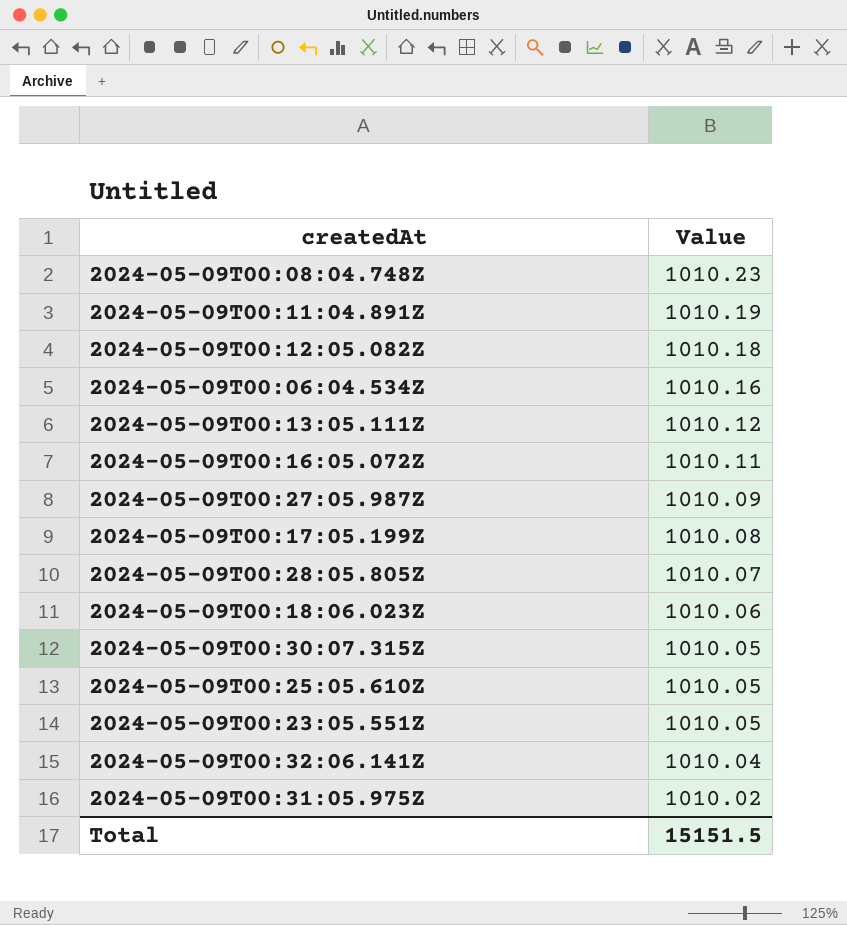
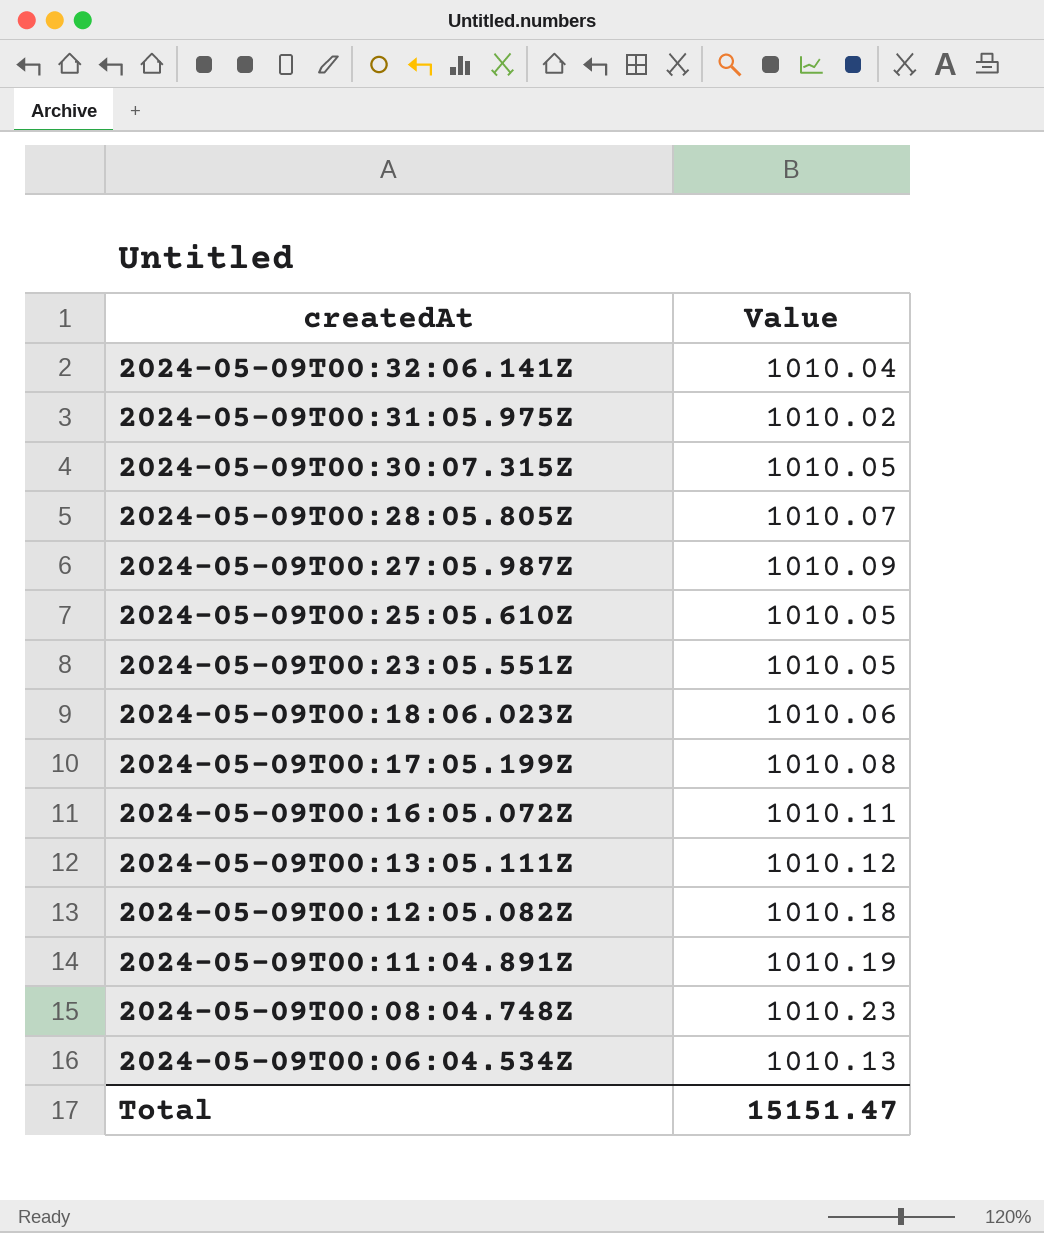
row order: Value descending -> createdAt descending
2024-05-09T00:06:04.534Z | Value: 1010.16 -> 1010.13
Total | Value: 15151.5 -> 15151.47

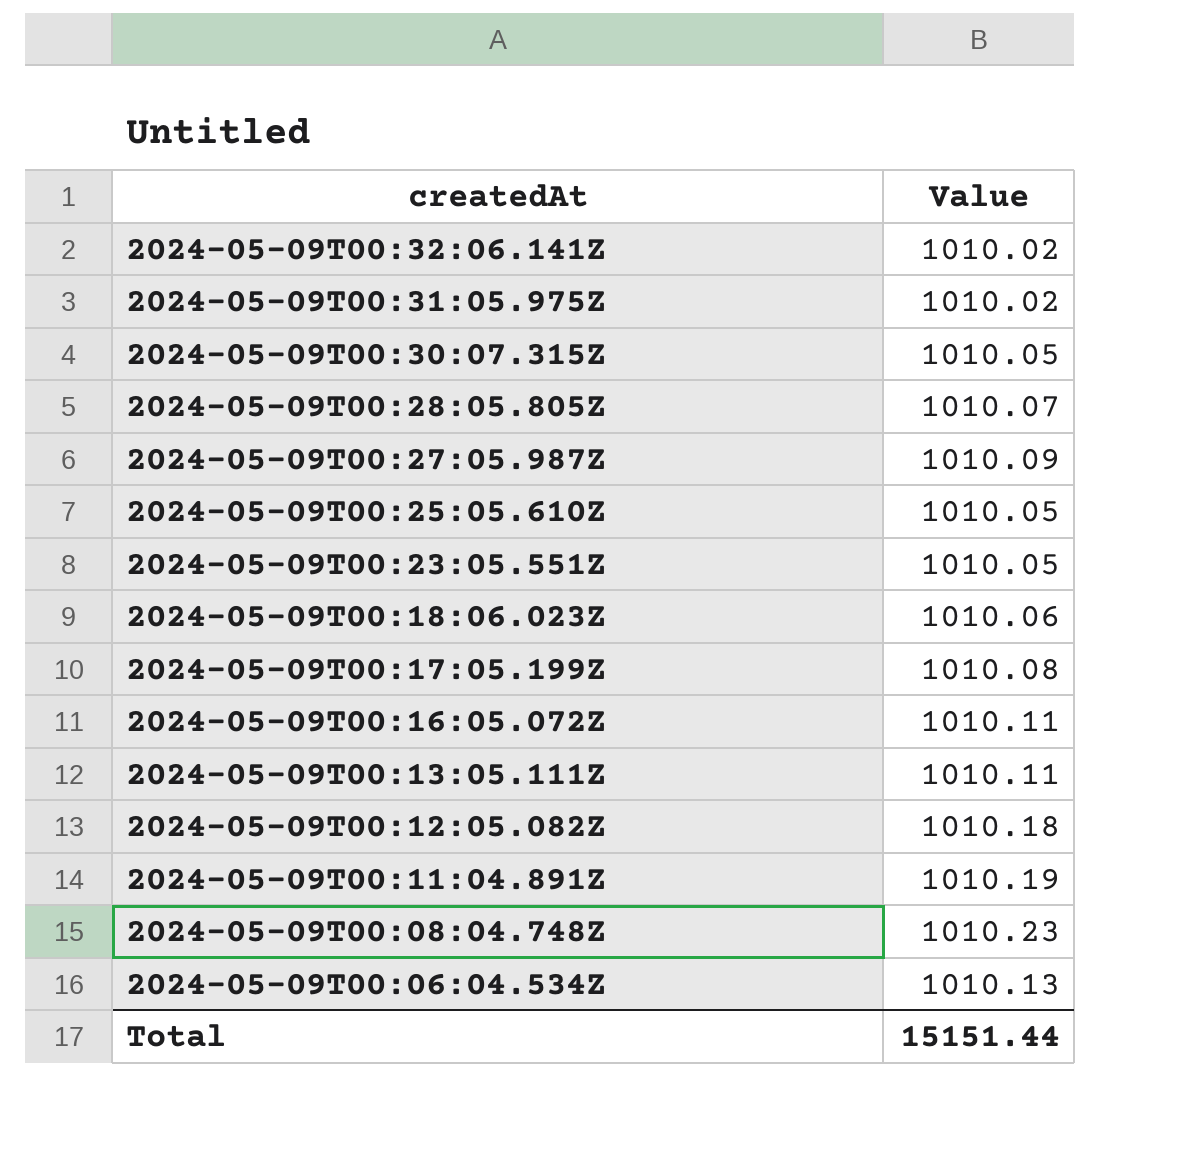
2024-05-09T00:32:06.141Z | Value: 1010.04 -> 1010.02
2024-05-09T00:13:05.111Z | Value: 1010.12 -> 1010.11
Total | Value: 15151.47 -> 15151.44

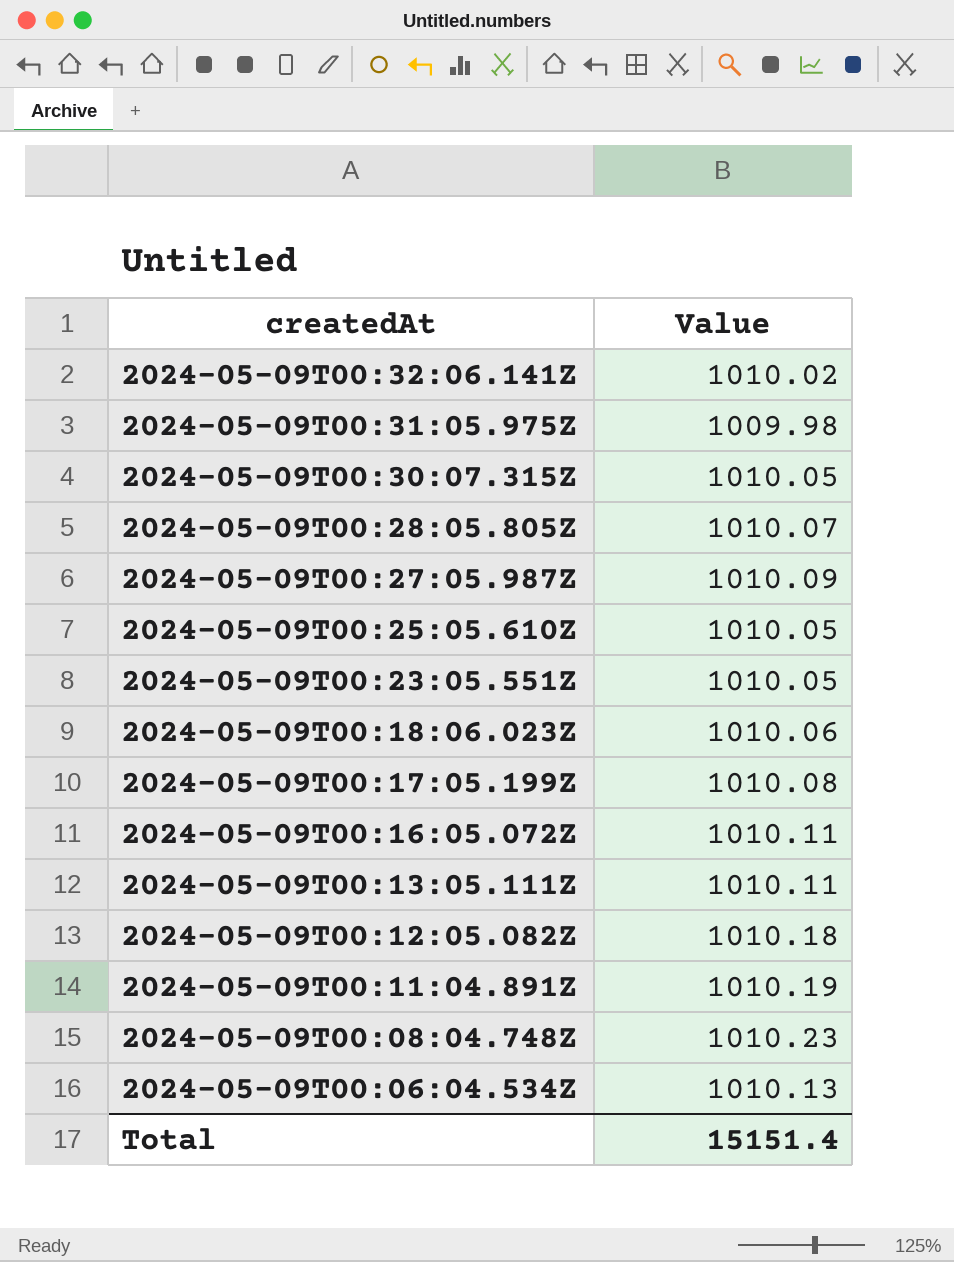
2024-05-09T00:31:05.975Z | Value: 1010.02 -> 1009.98
Total | Value: 15151.44 -> 15151.4

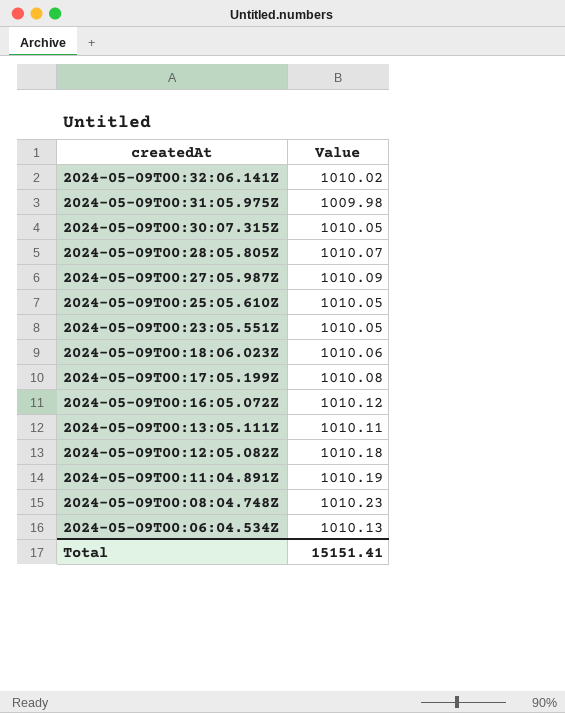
2024-05-09T00:16:05.072Z | Value: 1010.11 -> 1010.12
Total | Value: 15151.4 -> 15151.41

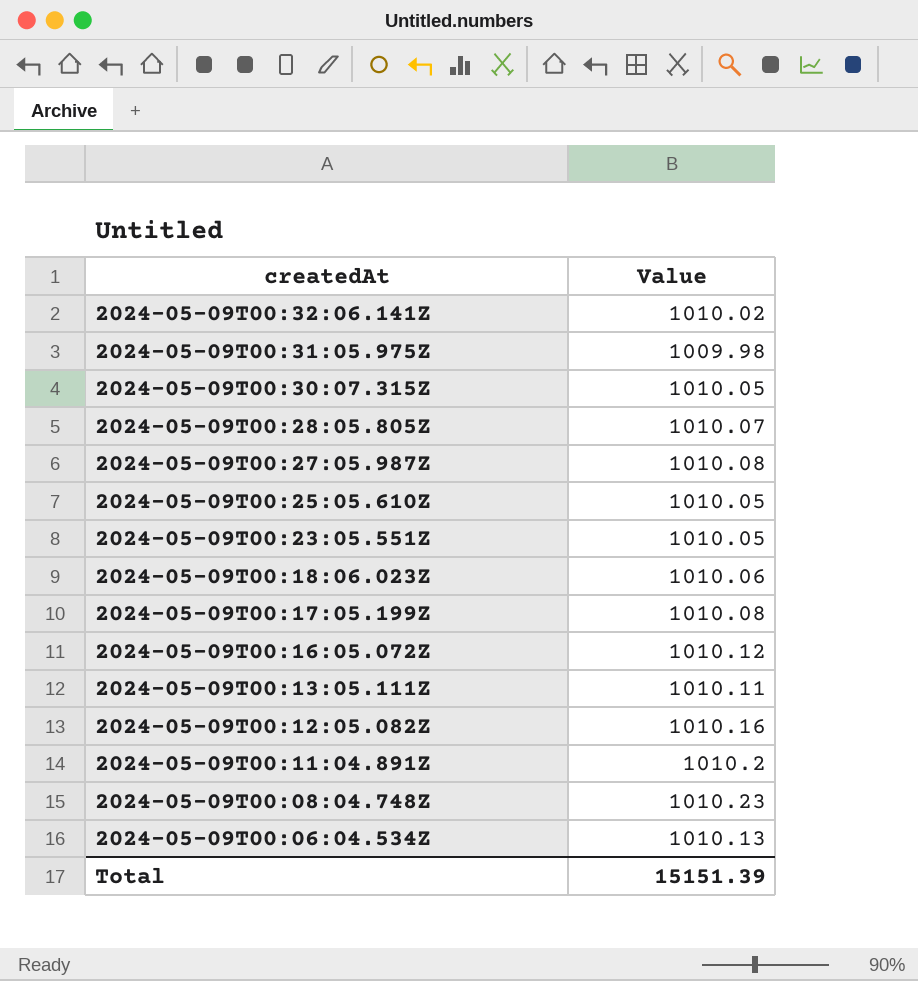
2024-05-09T00:27:05.987Z | Value: 1010.09 -> 1010.08
2024-05-09T00:12:05.082Z | Value: 1010.18 -> 1010.16
2024-05-09T00:11:04.891Z | Value: 1010.19 -> 1010.2
Total | Value: 15151.41 -> 15151.39

